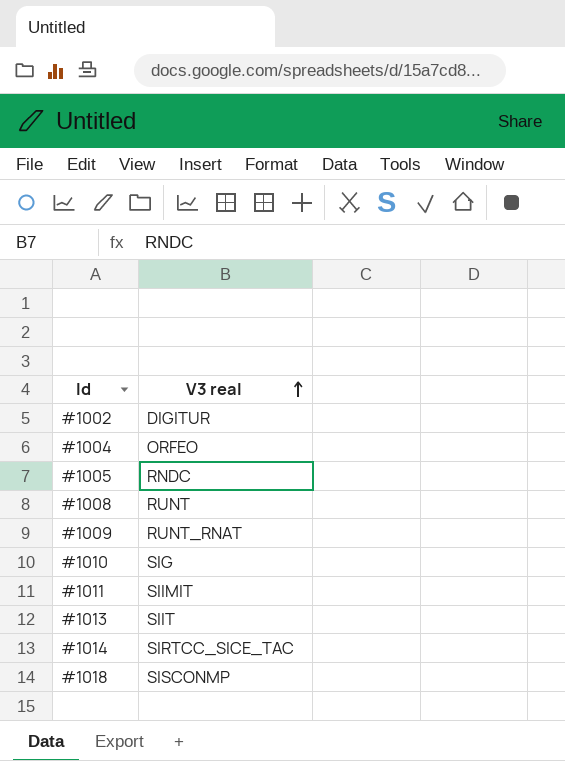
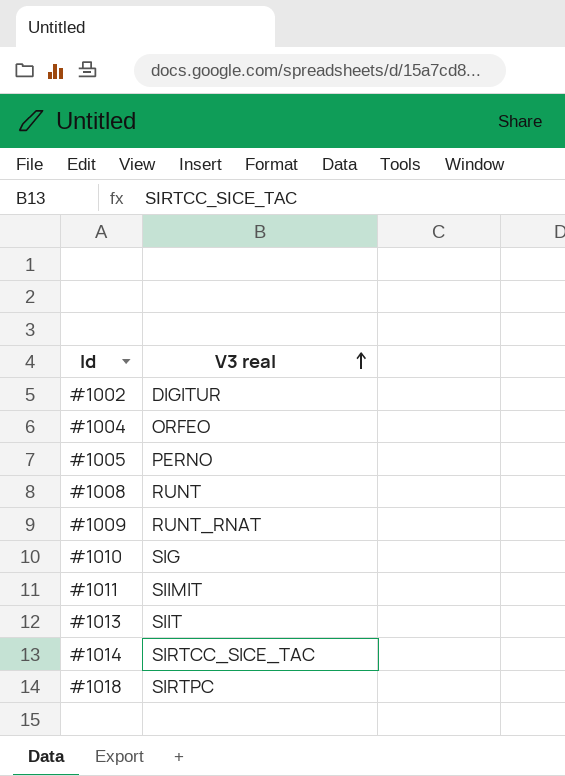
#1005 | V3 real: RNDC -> PERNO
#1018 | V3 real: SISCONMP -> SIRTPC

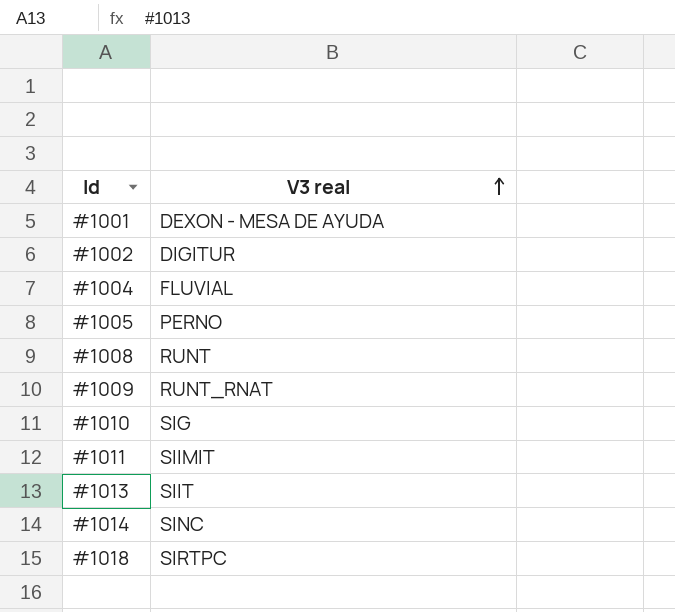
row #1001: none -> DEXON - MESA DE AYUDA
#1004 | V3 real: ORFEO -> FLUVIAL
#1014 | V3 real: SIRTCC_SICE_TAC -> SINC

